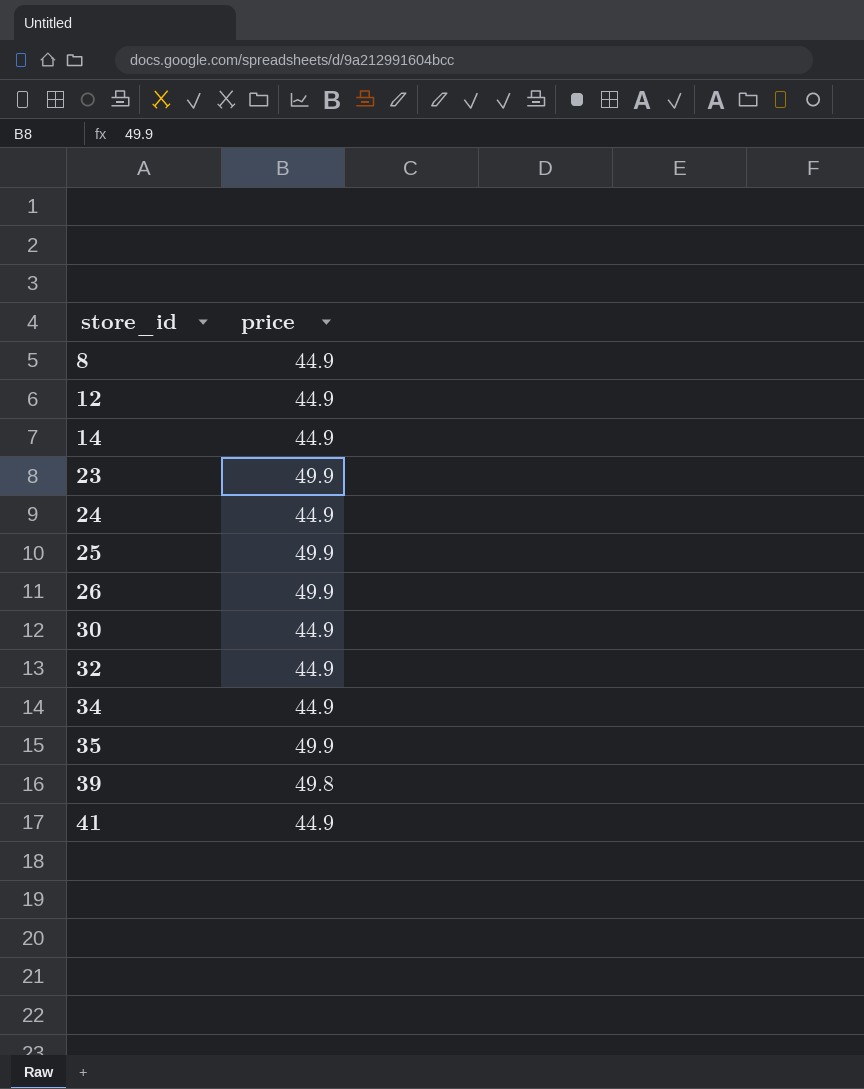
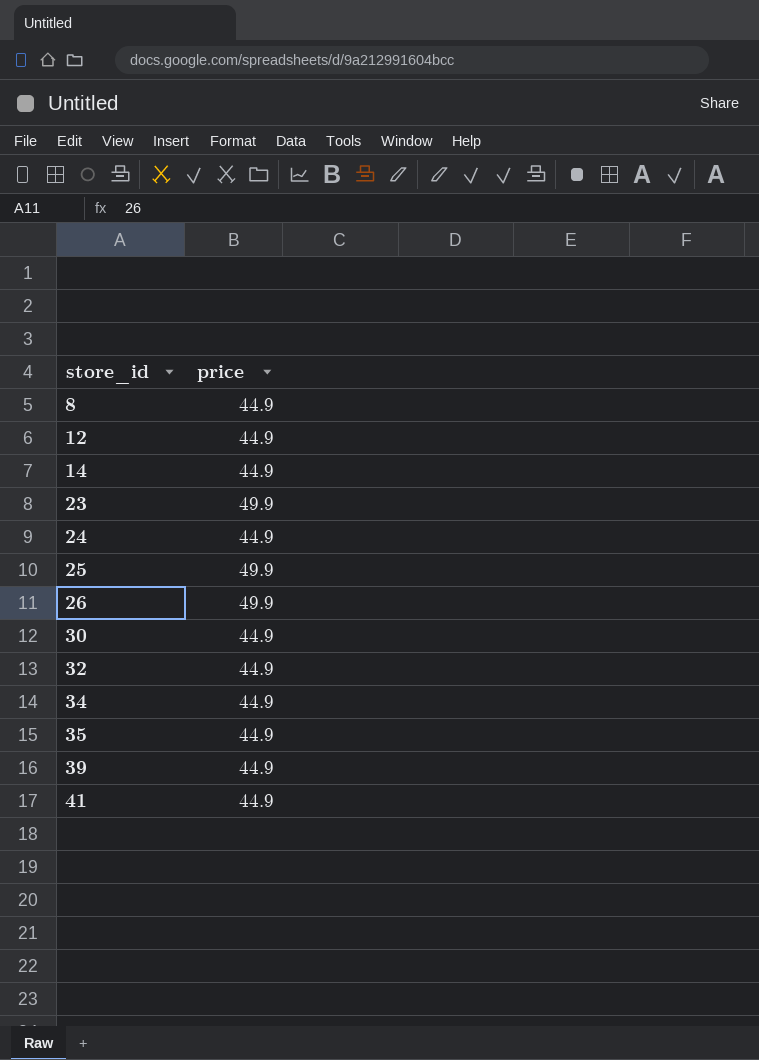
35 | price: 49.9 -> 44.9
39 | price: 49.8 -> 44.9

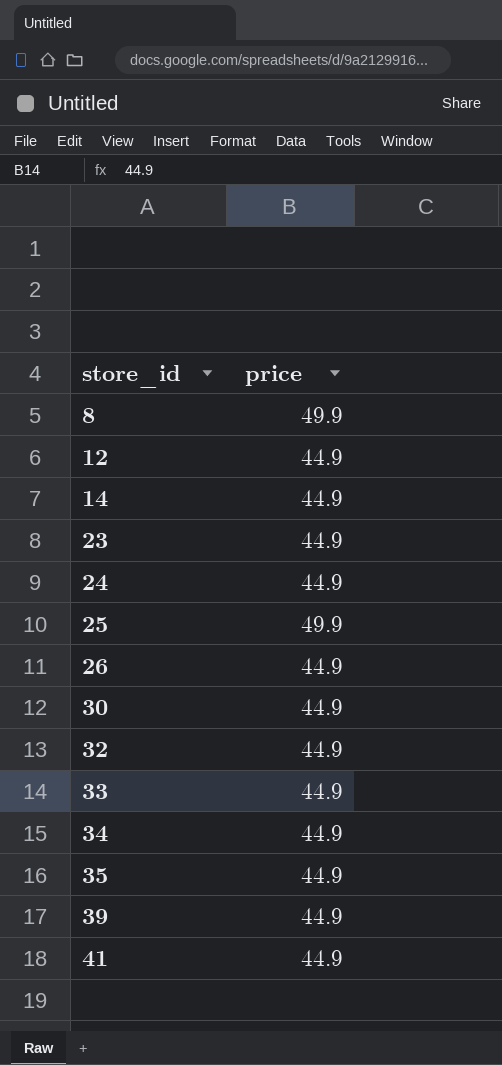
8 | price: 44.9 -> 49.9
23 | price: 49.9 -> 44.9
26 | price: 49.9 -> 44.9
row 33: none -> 44.9

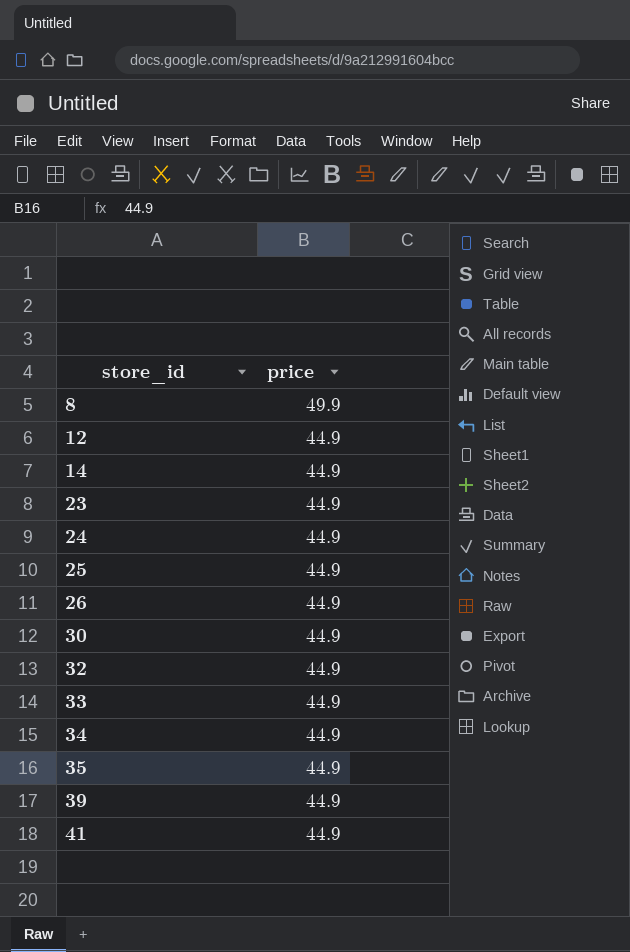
25 | price: 49.9 -> 44.9

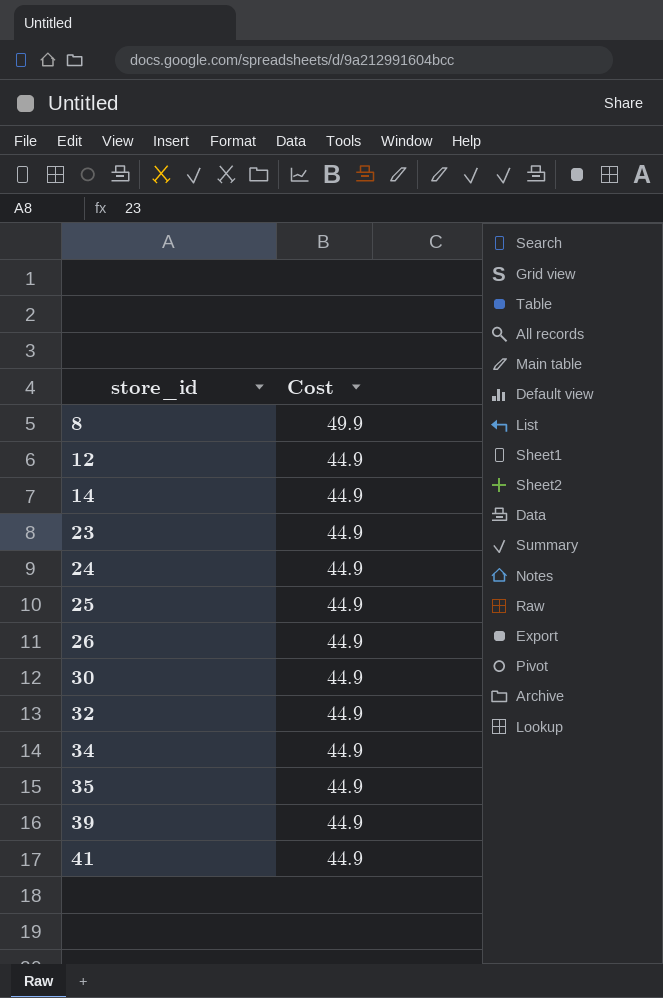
column name: price -> Cost
row 33: 44.9 -> none

